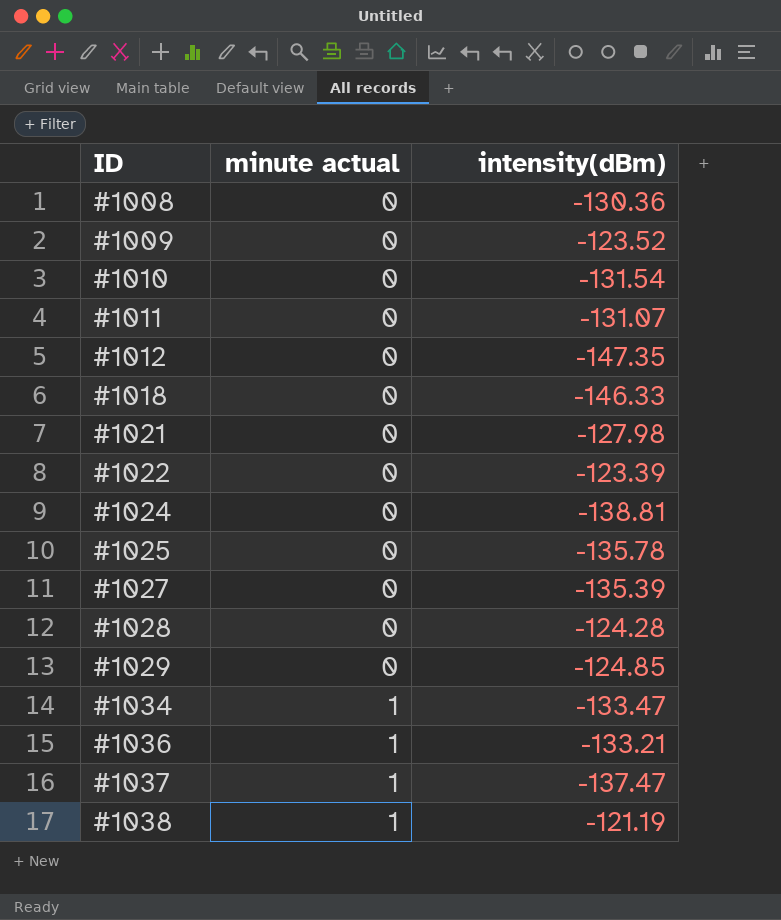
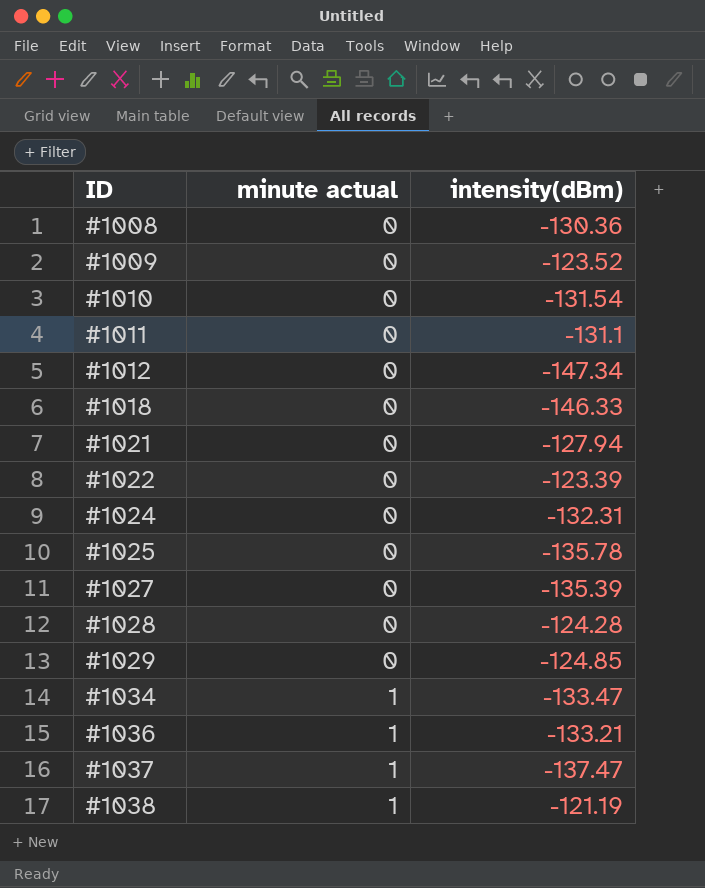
#1011 | intensity(dBm): -131.07 -> -131.1
#1012 | intensity(dBm): -147.35 -> -147.34
#1021 | intensity(dBm): -127.98 -> -127.94
#1024 | intensity(dBm): -138.81 -> -132.31

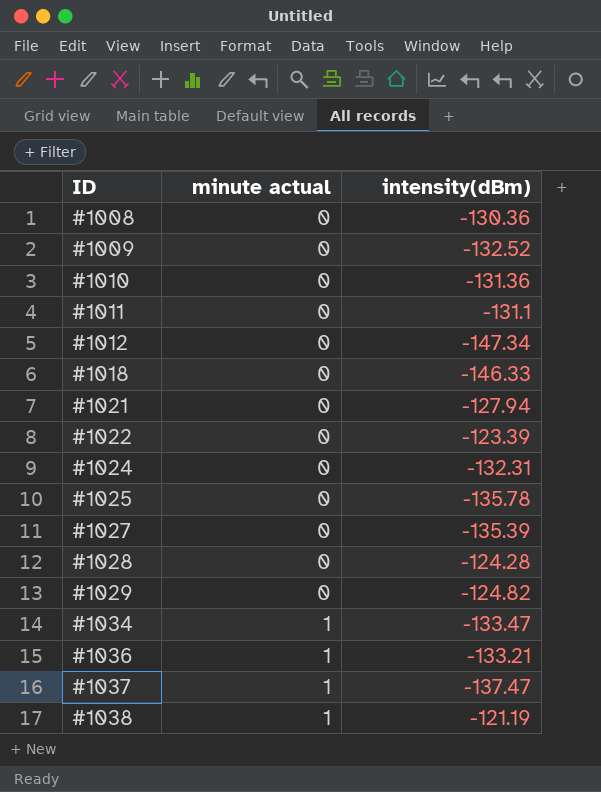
#1009 | intensity(dBm): -123.52 -> -132.52
#1010 | intensity(dBm): -131.54 -> -131.36
#1029 | intensity(dBm): -124.85 -> -124.82

